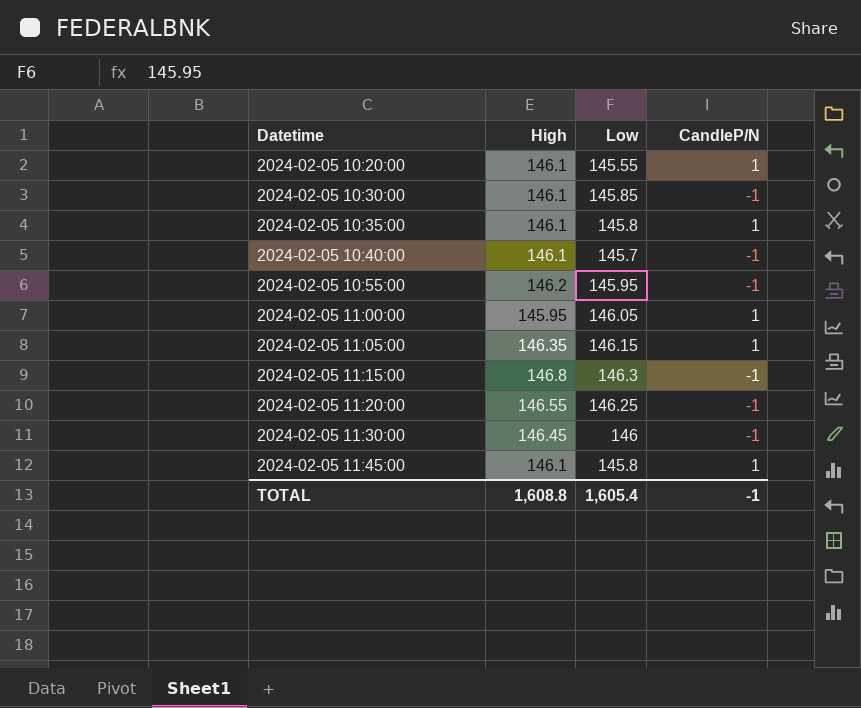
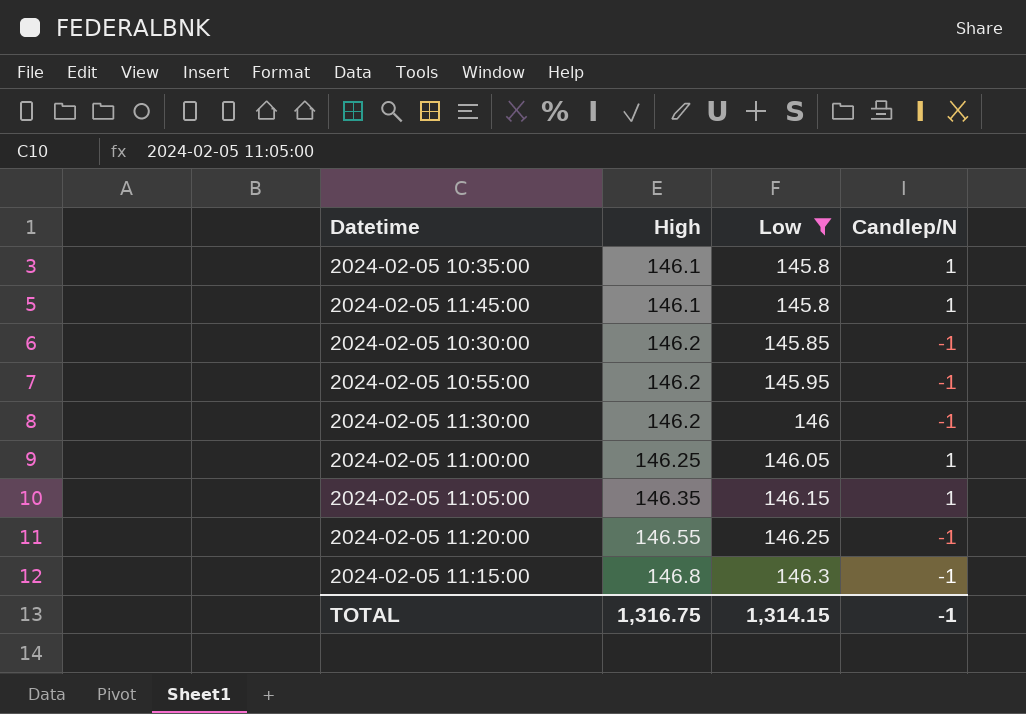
filter: none -> Low >= 145.8
row order: Datetime ascending -> High ascending
column name: CandleP/N -> Candlep/N
2024-02-05 10:30:00 | High: 146.1 -> 146.2
2024-02-05 11:30:00 | High: 146.45 -> 146.2
2024-02-05 11:00:00 | High: 145.95 -> 146.25
TOTAL | High: 1,608.8 -> 1,316.75
TOTAL | Low: 1,605.4 -> 1,314.15

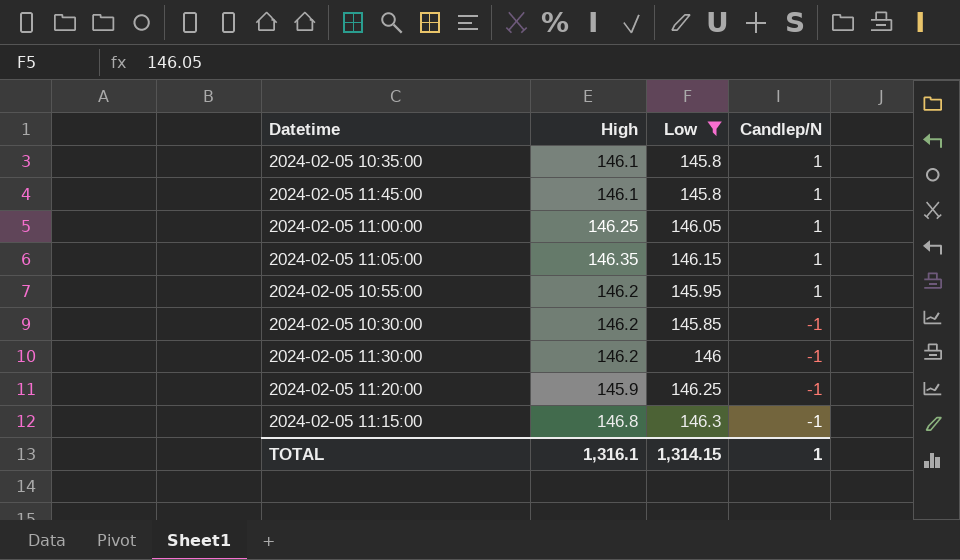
row order: High ascending -> Candlep/N descending
2024-02-05 10:55:00 | Candlep/N: -1 -> 1
2024-02-05 11:20:00 | High: 146.55 -> 145.9
TOTAL | High: 1,316.75 -> 1,316.1
TOTAL | Candlep/N: -1 -> 1

